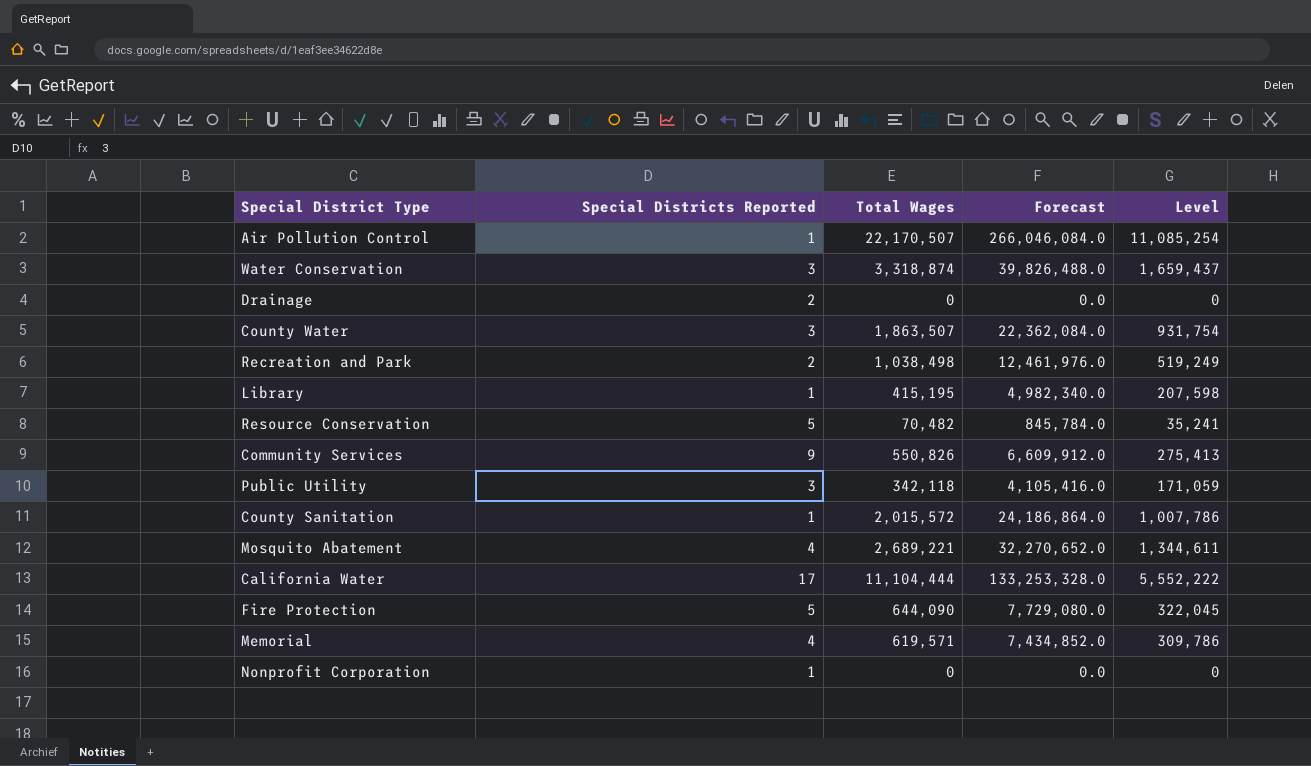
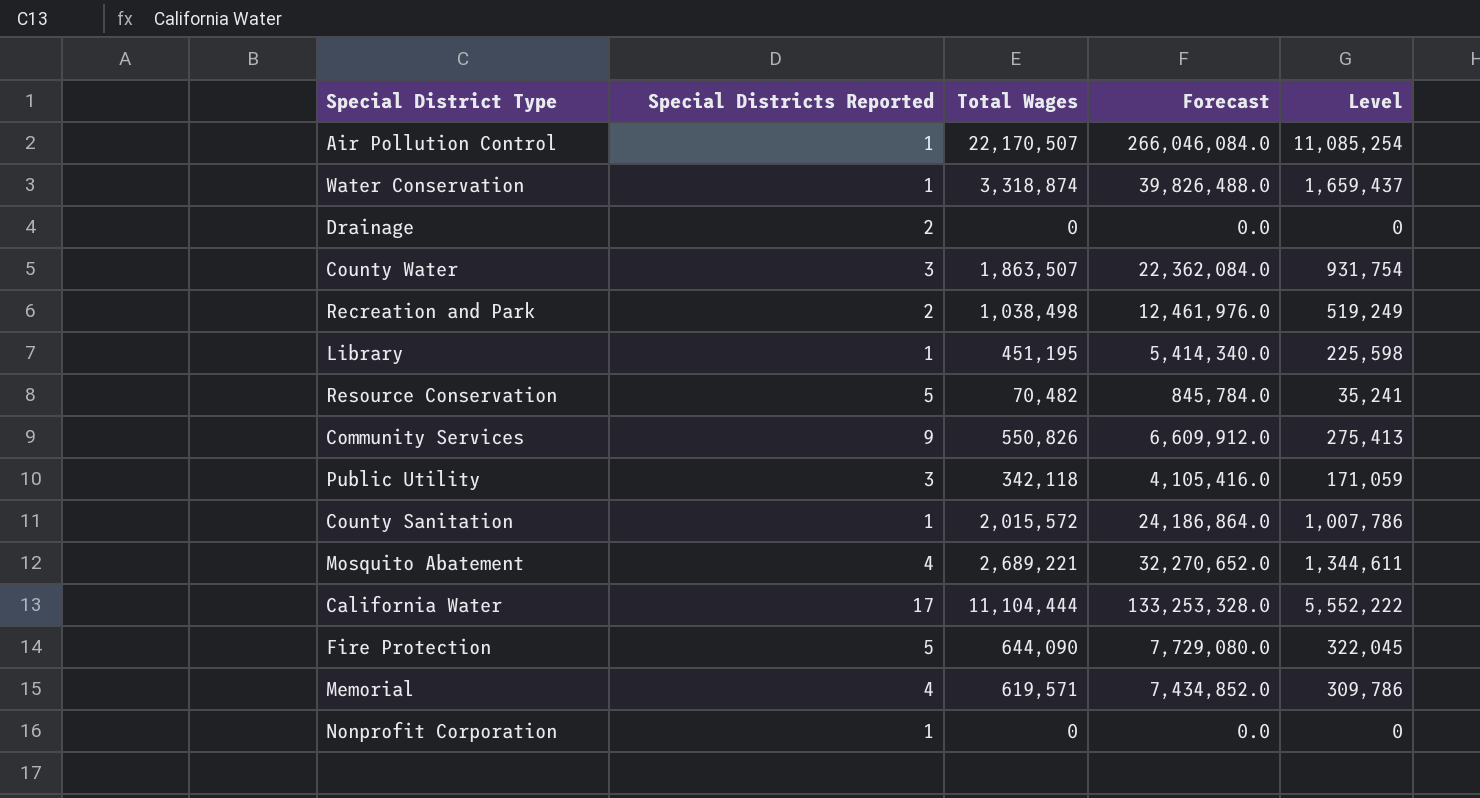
Water Conservation | Special Districts Reported: 3 -> 1
Library | Total Wages: 415,195 -> 451,195
Library | Forecast: 4,982,340.0 -> 5,414,340.0
Library | Level: 207,598 -> 225,598

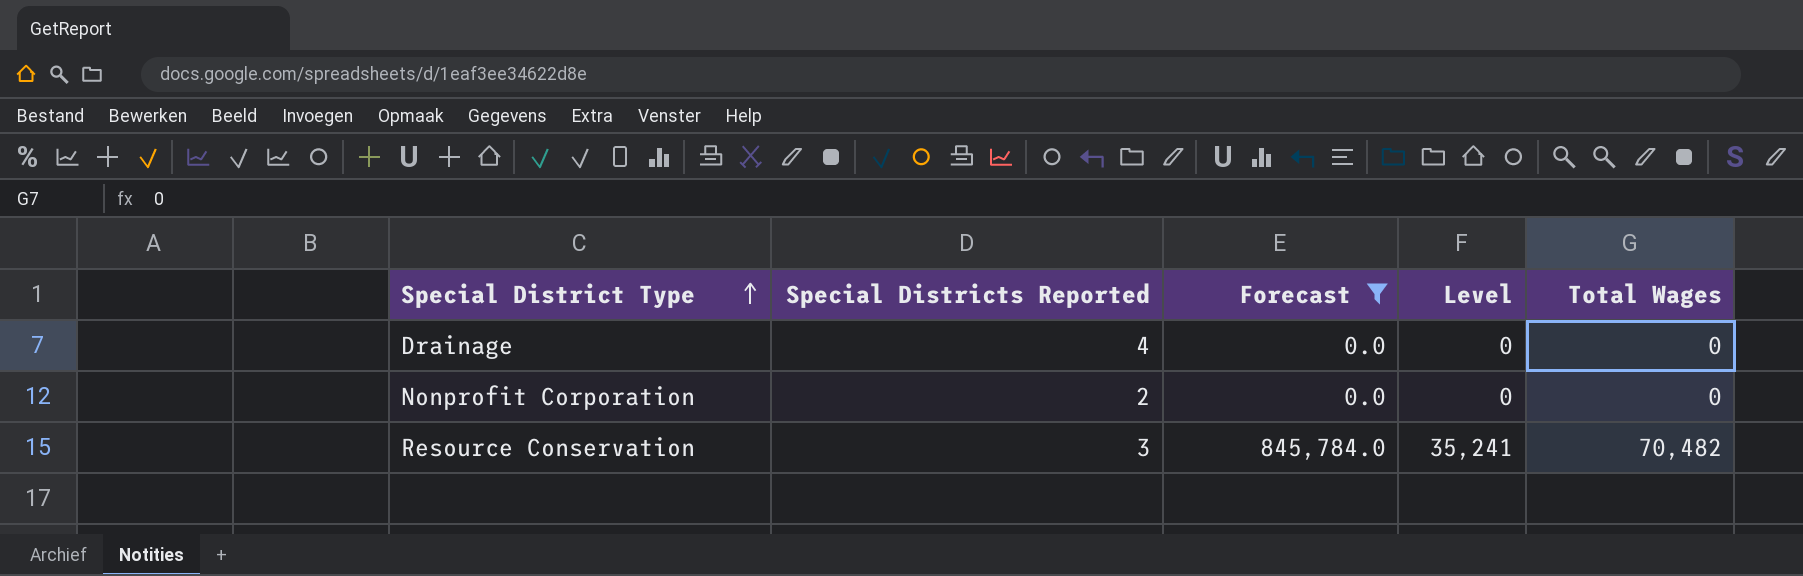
filter: none -> Forecast <= 845,784.0
row order: none -> Special District Type ascending
column Total Wages | position: 3 -> 5
Drainage | Special Districts Reported: 2 -> 4
Nonprofit Corporation | Special Districts Reported: 1 -> 2
Resource Conservation | Special Districts Reported: 5 -> 3

